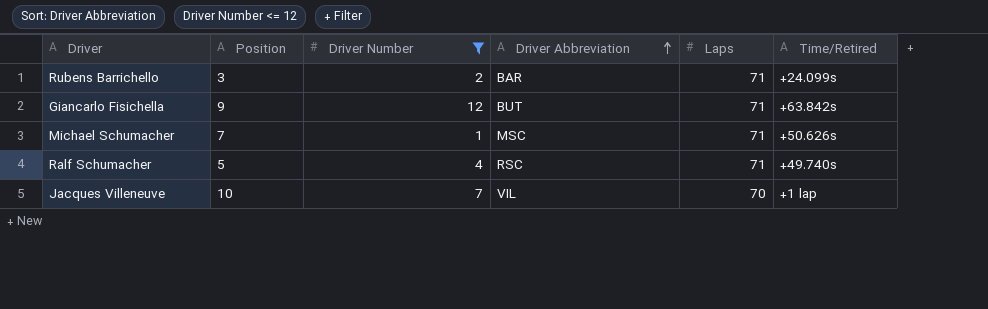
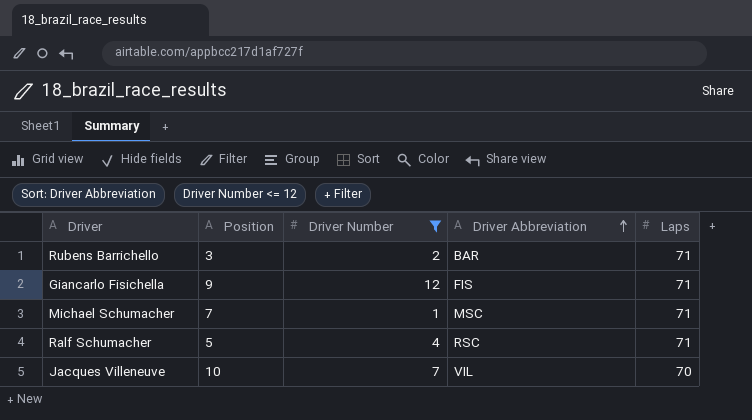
column Time/Retired | position: 6 -> none
Giancarlo Fisichella | Driver Abbreviation: BUT -> FIS

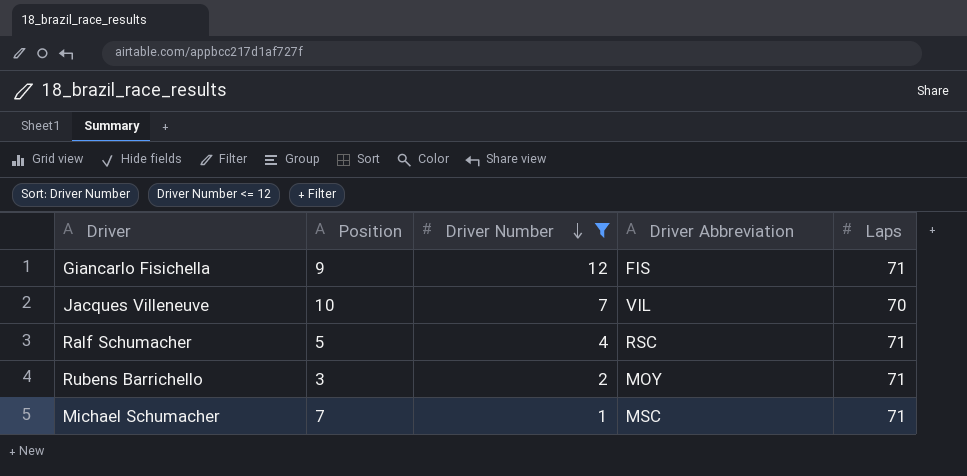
row order: Driver Abbreviation ascending -> Driver Number descending
Rubens Barrichello | Driver Abbreviation: BAR -> MOY

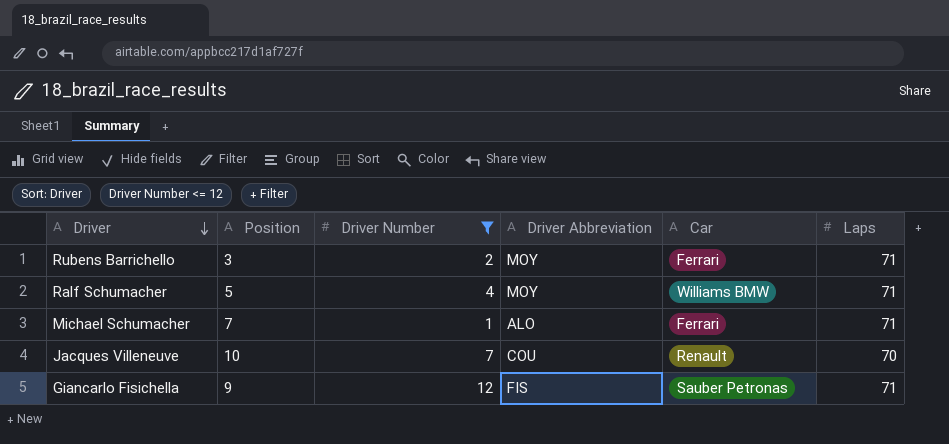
row order: Driver Number descending -> Driver descending
column Car | position: none -> 5
Ralf Schumacher | Driver Abbreviation: RSC -> MOY
Michael Schumacher | Driver Abbreviation: MSC -> ALO
Jacques Villeneuve | Driver Abbreviation: VIL -> COU

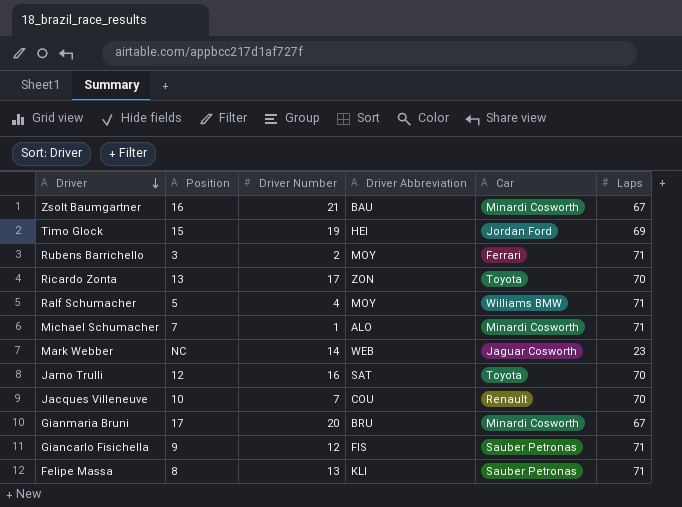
filter: Driver Number <= 12 -> none
Michael Schumacher | Car: Ferrari -> Minardi Cosworth

